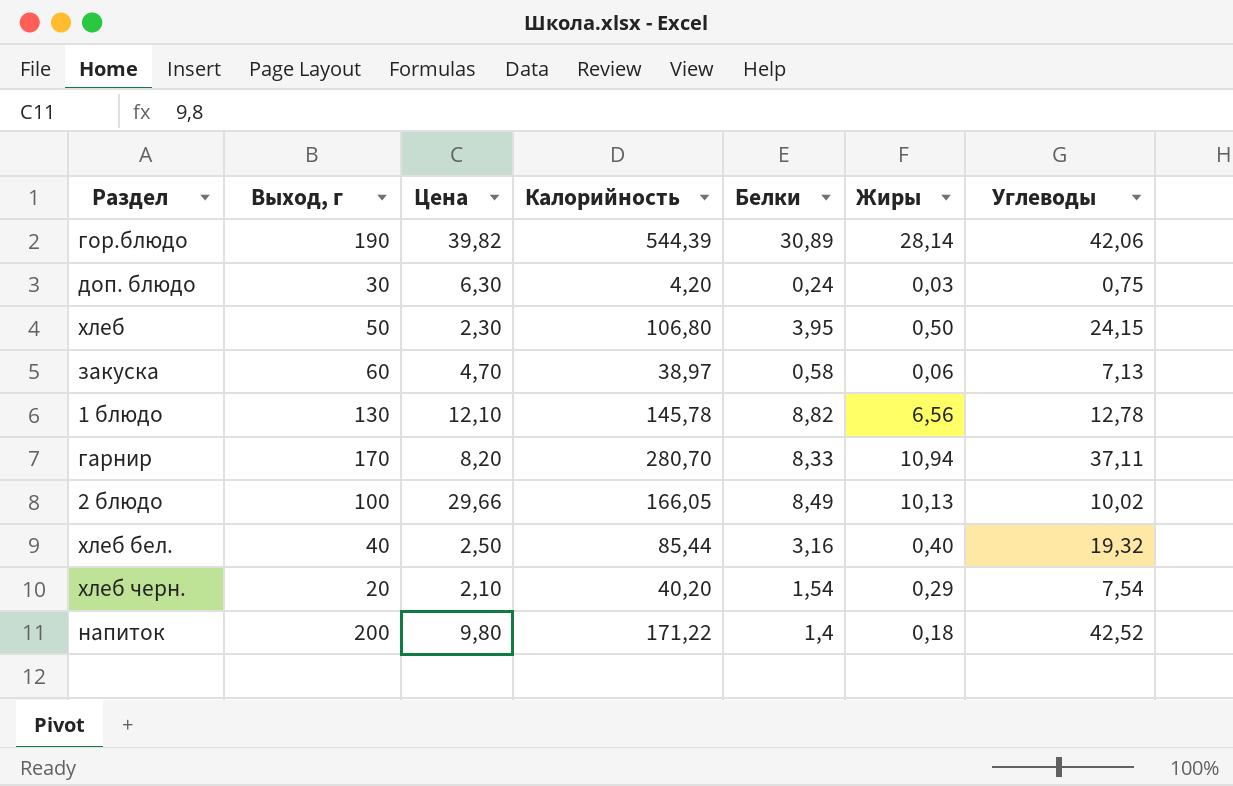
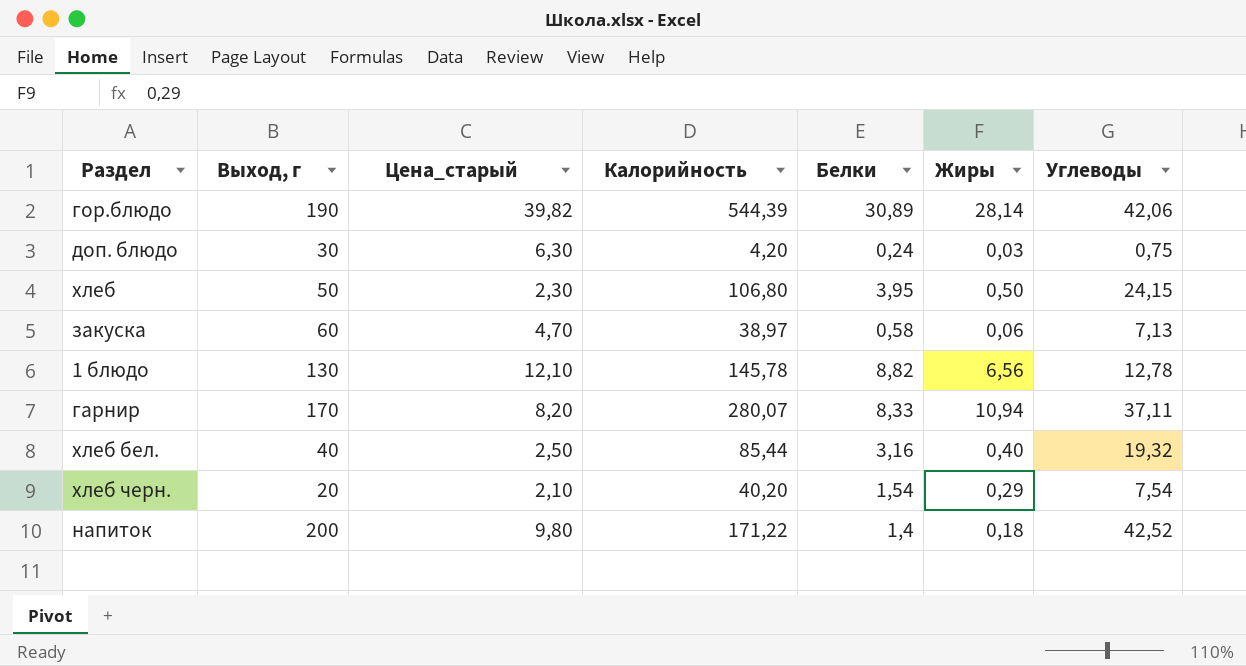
column name: Цена -> Цена_старый
row 2 блюдо: 100 | 29,66 | 166,05 | 8,49 | 10,13 | 10,02 -> none
гарнир | Калорийность: 280,70 -> 280,07

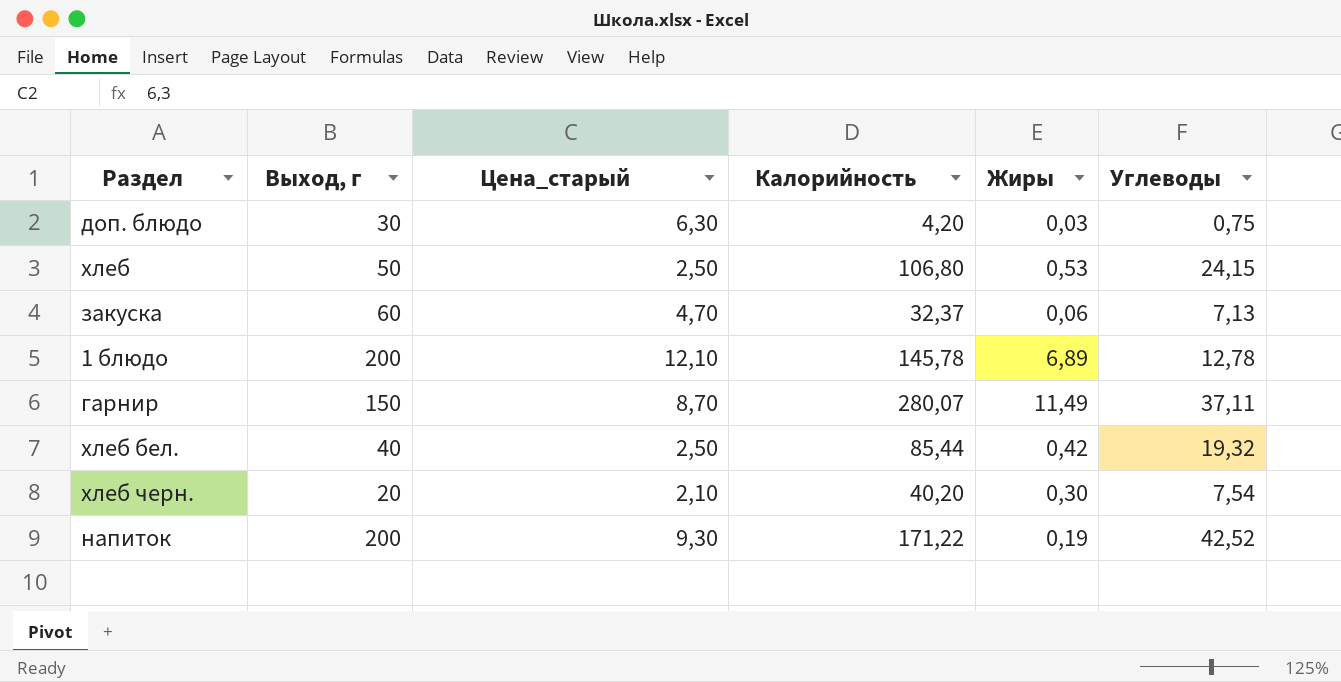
column Белки | position: 5 -> none
row гор.блюдо: 190 | 39,82 | 544,39 | 30,89 | 28,14 | 42,06 -> none
хлеб | Цена_старый: 2,30 -> 2,50
хлеб | Жиры: 0,50 -> 0,53
закуска | Калорийность: 38,97 -> 32,37
1 блюдо | Выход, г: 130 -> 200
1 блюдо | Жиры: 6,56 -> 6,89
гарнир | Выход, г: 170 -> 150
гарнир | Цена_старый: 8,20 -> 8,70
гарнир | Жиры: 10,94 -> 11,49
хлеб бел. | Жиры: 0,40 -> 0,42
хлеб черн. | Жиры: 0,29 -> 0,30
напиток | Цена_старый: 9,80 -> 9,30
напиток | Жиры: 0,18 -> 0,19

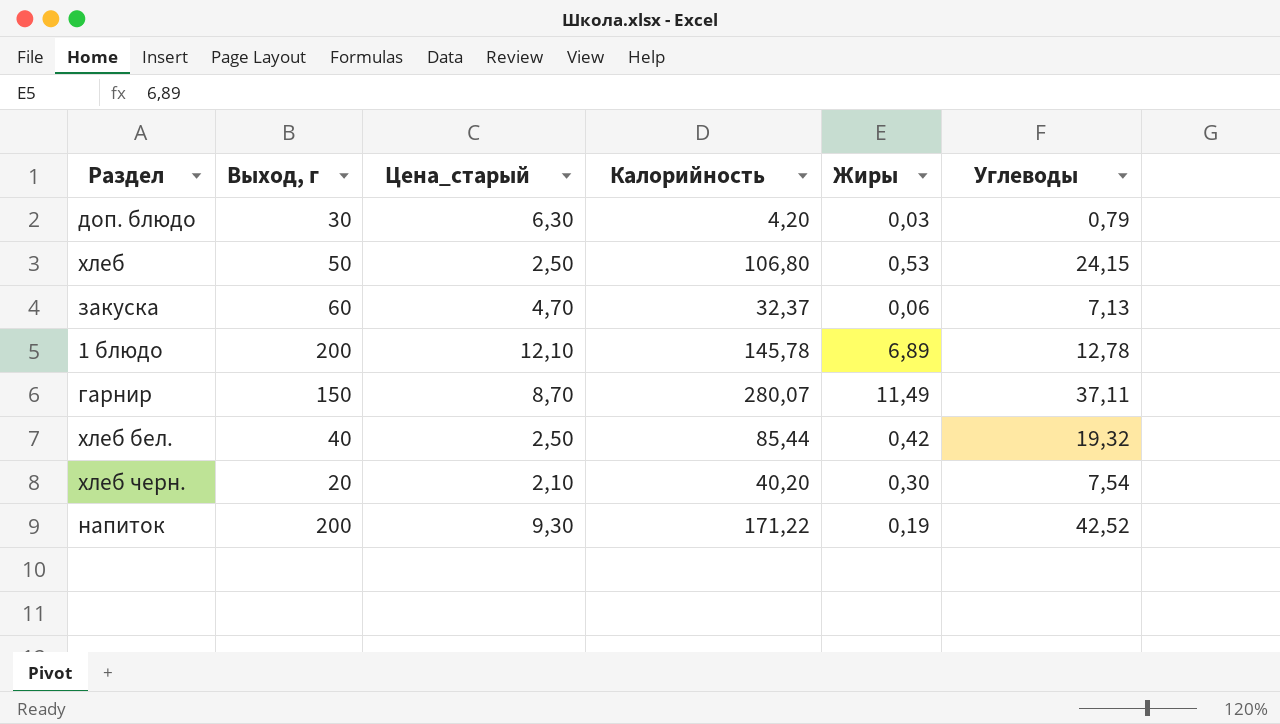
доп. блюдо | Углеводы: 0,75 -> 0,79

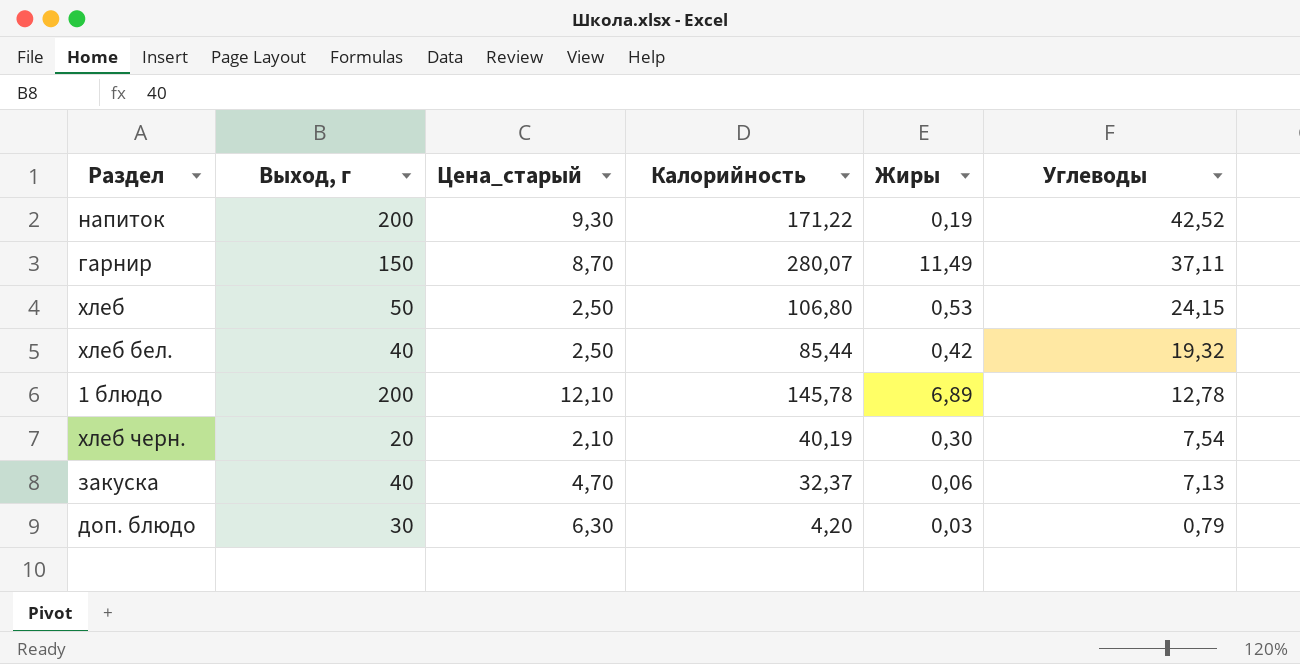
row order: none -> Углеводы descending
хлеб черн. | Калорийность: 40,20 -> 40,19
закуска | Выход, г: 60 -> 40

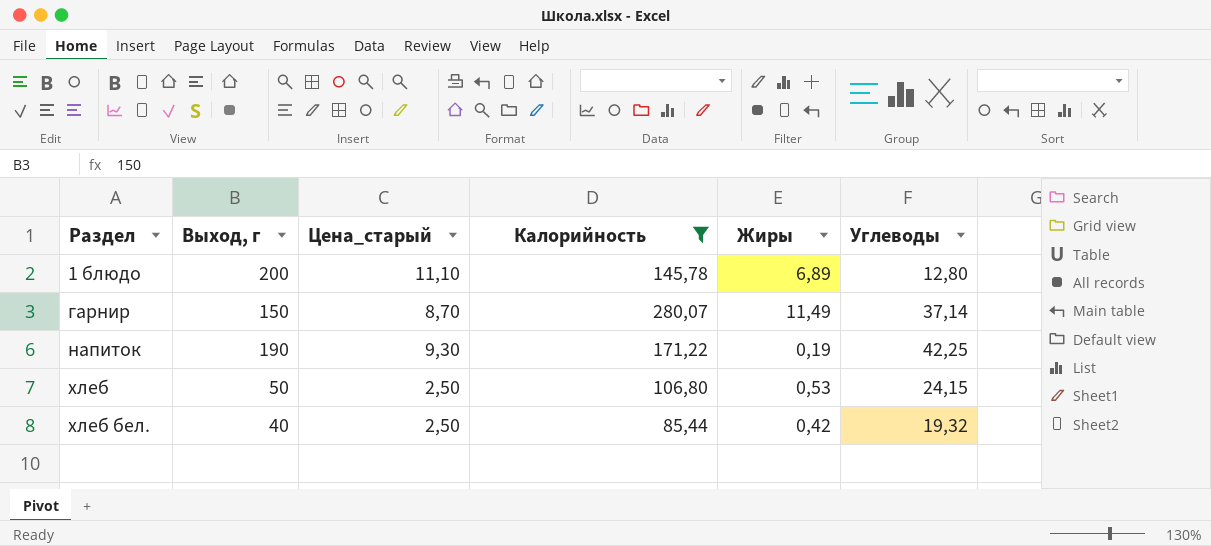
filter: none -> Калорийность >= 85,44
row order: Углеводы descending -> Раздел ascending
1 блюдо | Цена_старый: 12,10 -> 11,10
1 блюдо | Углеводы: 12,78 -> 12,80
гарнир | Углеводы: 37,11 -> 37,14
напиток | Выход, г: 200 -> 190
напиток | Углеводы: 42,52 -> 42,25

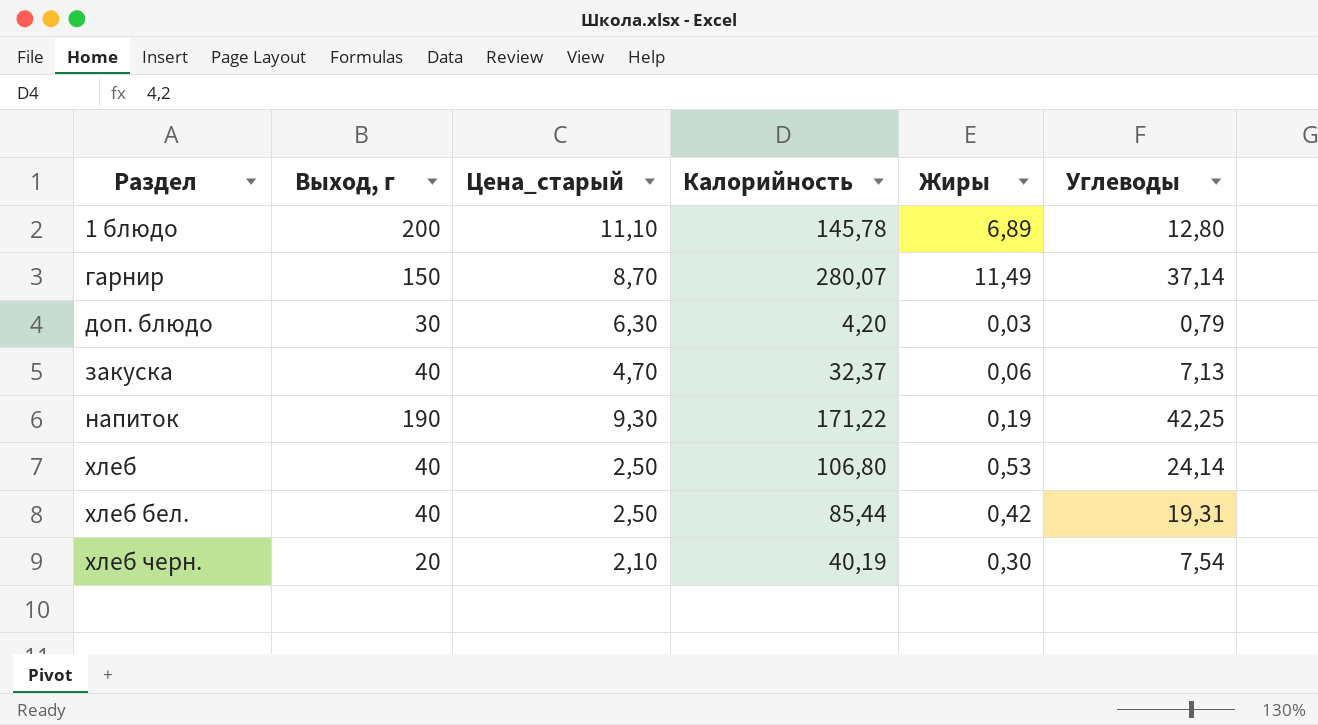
filter: Калорийность >= 85,44 -> none
хлеб | Выход, г: 50 -> 40
хлеб | Углеводы: 24,15 -> 24,14
хлеб бел. | Углеводы: 19,32 -> 19,31

